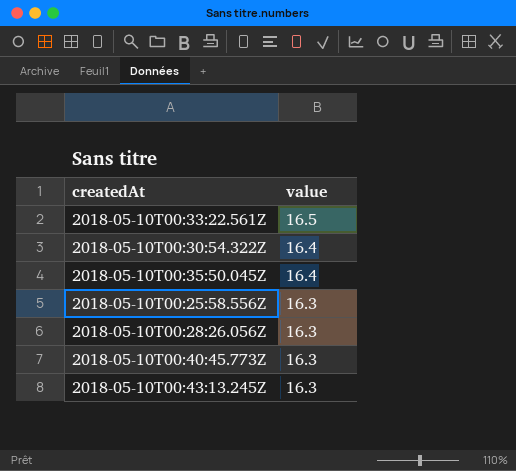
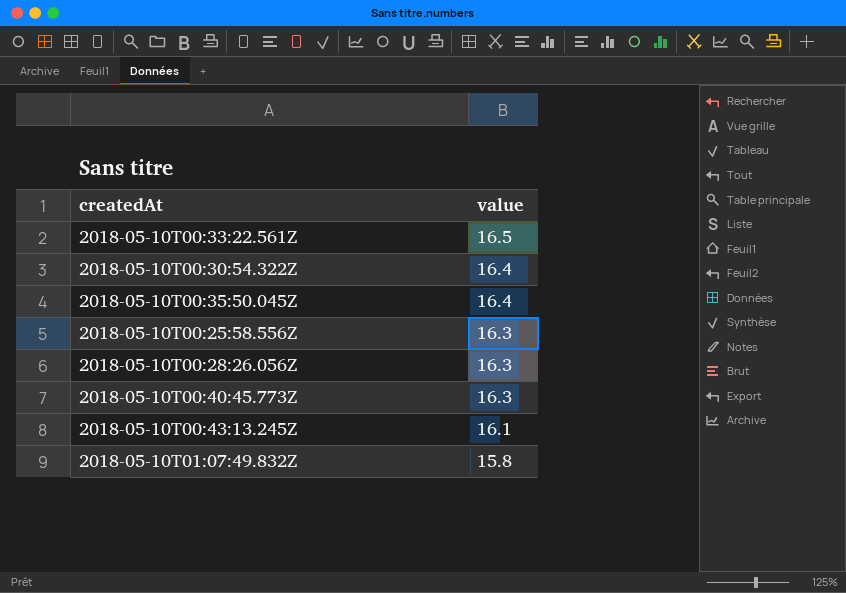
2018-05-10T00:43:13.245Z | value: 16.3 -> 16.1
row 2018-05-10T01:07:49.832Z: none -> 15.8

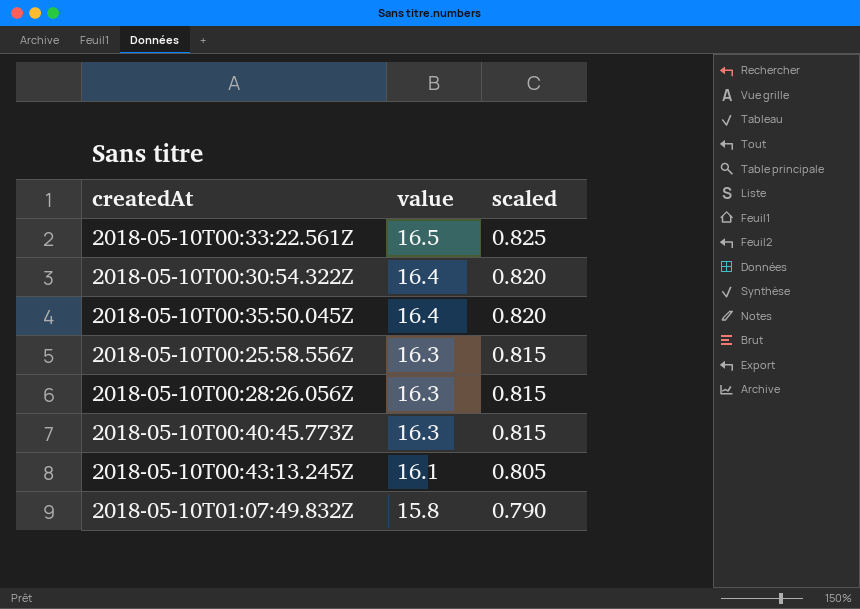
column scaled | formula: none -> [value] * 0.05

